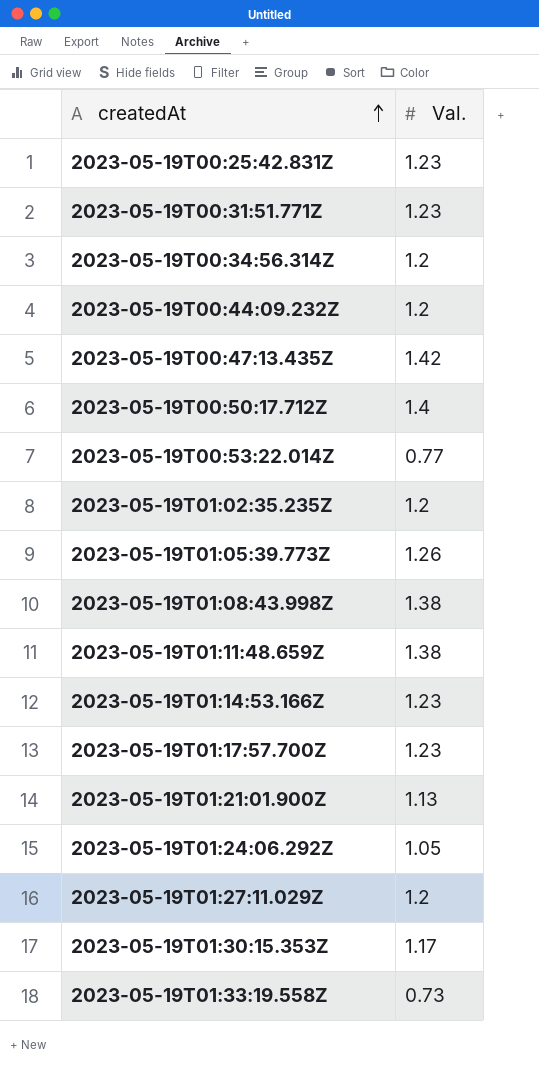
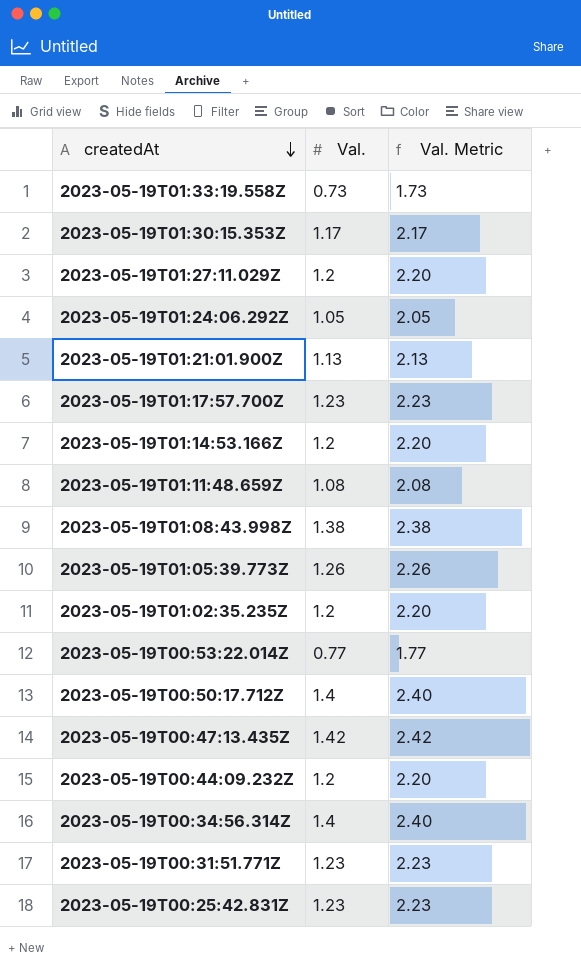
row order: createdAt ascending -> createdAt descending
column Val. Metric | formula: none -> [Val.] + 1
2023-05-19T01:14:53.166Z | Val.: 1.23 -> 1.2
2023-05-19T01:11:48.659Z | Val.: 1.38 -> 1.08
2023-05-19T00:34:56.314Z | Val.: 1.2 -> 1.4

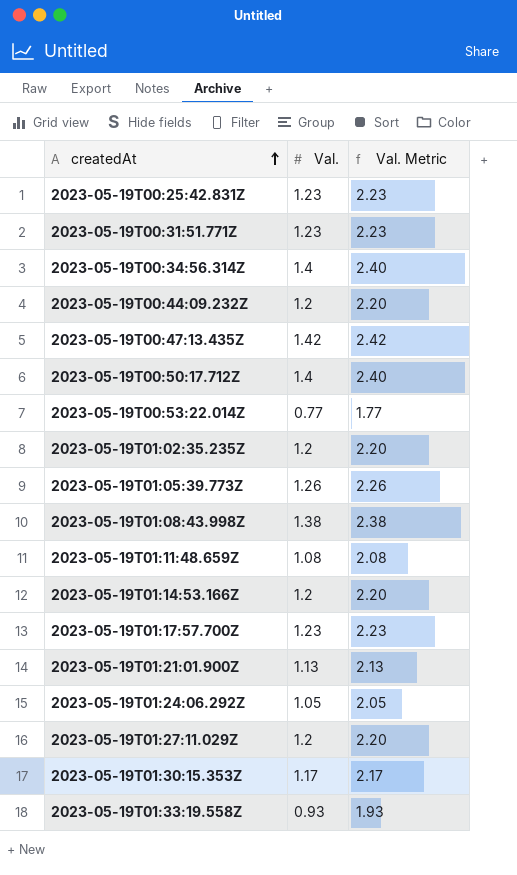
row order: createdAt descending -> createdAt ascending
2023-05-19T01:33:19.558Z | Val.: 0.73 -> 0.93
2023-05-19T01:33:19.558Z | Val. Metric: 1.73 -> 1.93

